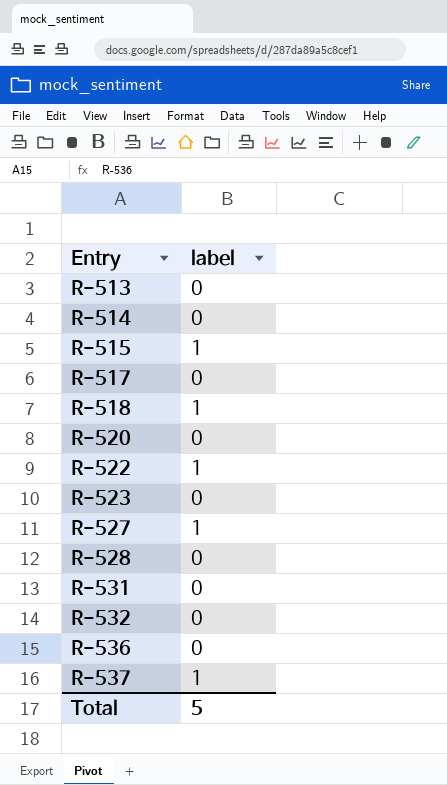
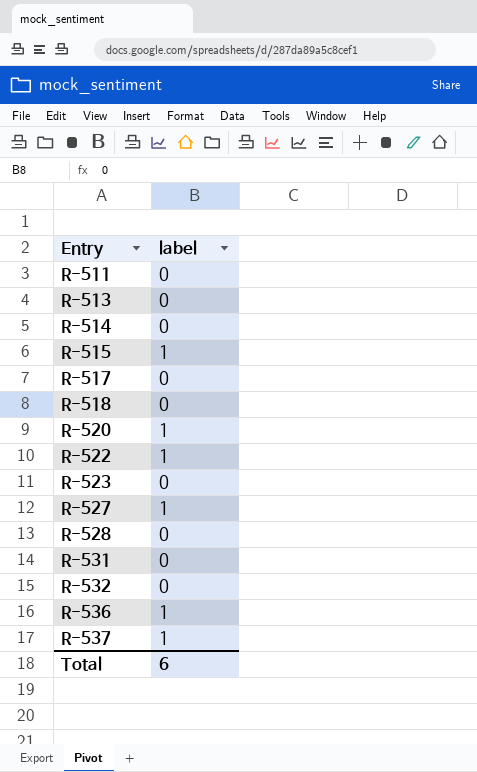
row R-511: none -> 0
R-518 | label: 1 -> 0
R-520 | label: 0 -> 1
R-536 | label: 0 -> 1
Total | label: 5 -> 6

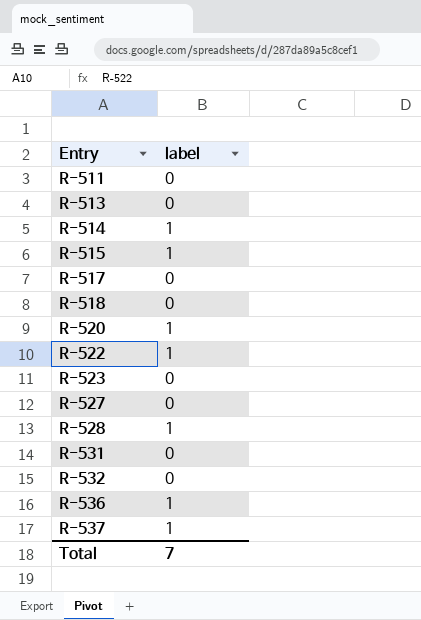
R-514 | label: 0 -> 1
R-527 | label: 1 -> 0
R-528 | label: 0 -> 1
Total | label: 6 -> 7

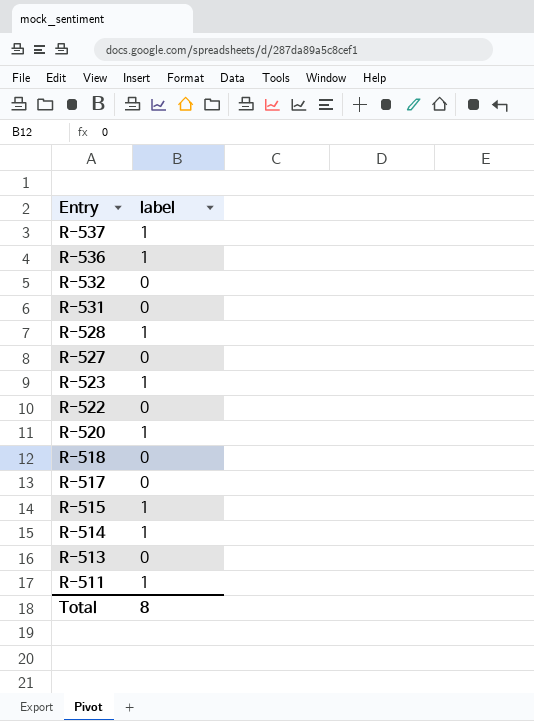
row order: Entry ascending -> Entry descending
R-523 | label: 0 -> 1
R-522 | label: 1 -> 0
R-511 | label: 0 -> 1
Total | label: 7 -> 8

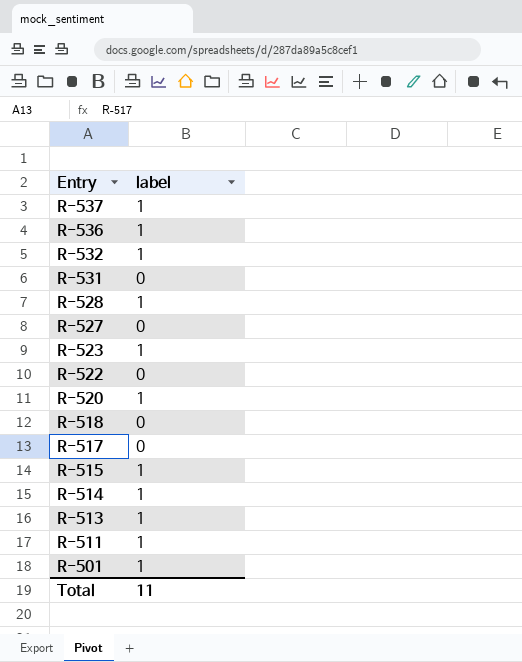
R-532 | label: 0 -> 1
R-513 | label: 0 -> 1
row R-501: none -> 1
Total | label: 8 -> 11

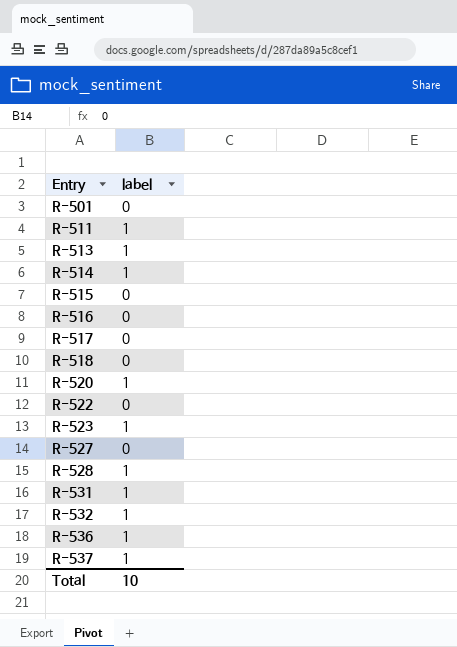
row order: Entry descending -> Entry ascending
R-501 | label: 1 -> 0
R-515 | label: 1 -> 0
row R-516: none -> 0
R-531 | label: 0 -> 1
Total | label: 11 -> 10

